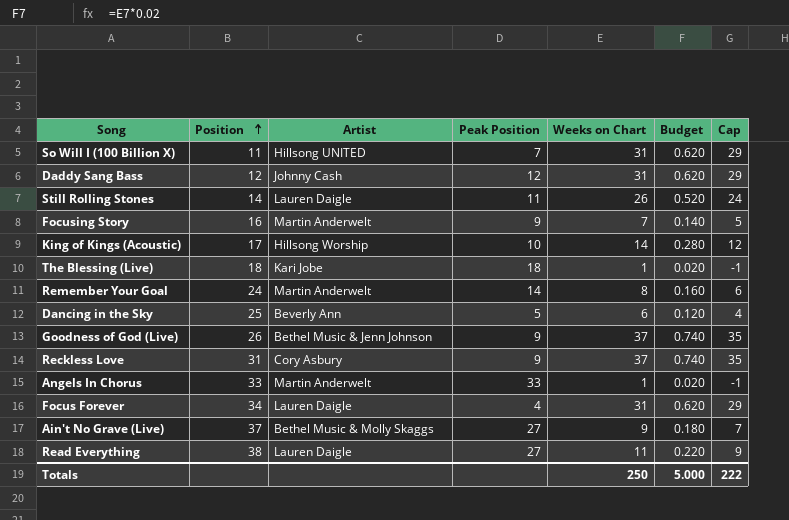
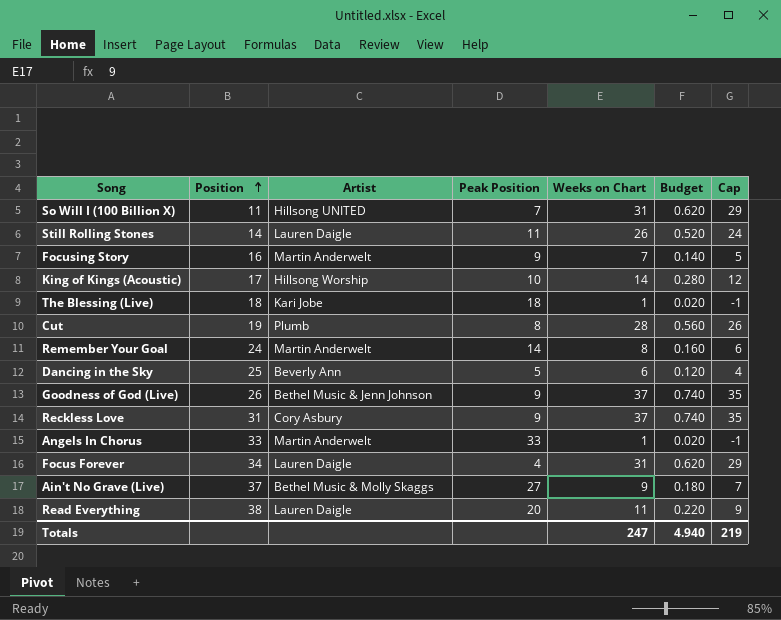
row Daddy Sang Bass: 12 | Johnny Cash | 12 | 31 | 0.620 | 29 -> none
row Cut: none -> 19 | Plumb | 8 | 28 | 0.560 | 26
Read Everything | Peak Position: 27 -> 20
Totals | Weeks on Chart: 250 -> 247
Totals | Budget: 5.000 -> 4.940
Totals | Cap: 222 -> 219

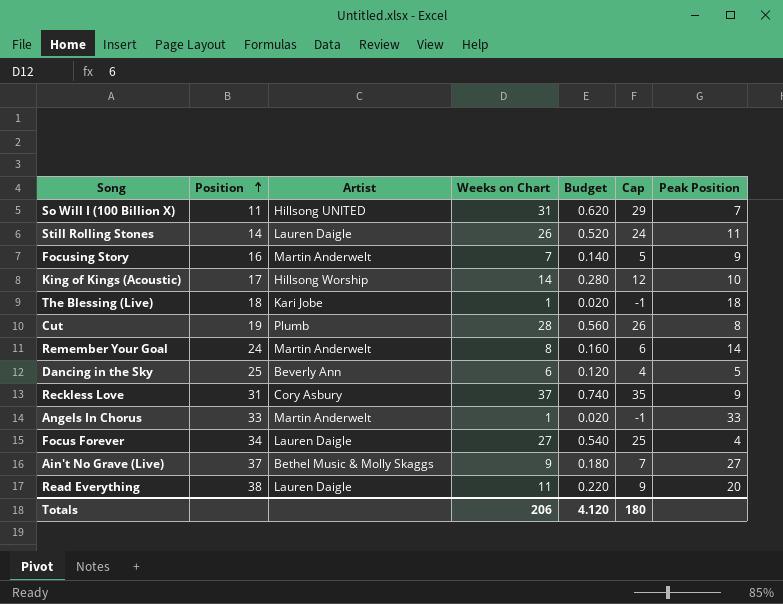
column Peak Position | position: 4 -> 7
row Goodness of God (Live): 26 | Bethel Music & Jenn Johnson | 9 | 37 | 0.740 | 35 -> none
Focus Forever | Weeks on Chart: 31 -> 27
Focus Forever | Budget: 0.620 -> 0.540
Focus Forever | Cap: 29 -> 25
Totals | Weeks on Chart: 247 -> 206
Totals | Budget: 4.940 -> 4.120
Totals | Cap: 219 -> 180

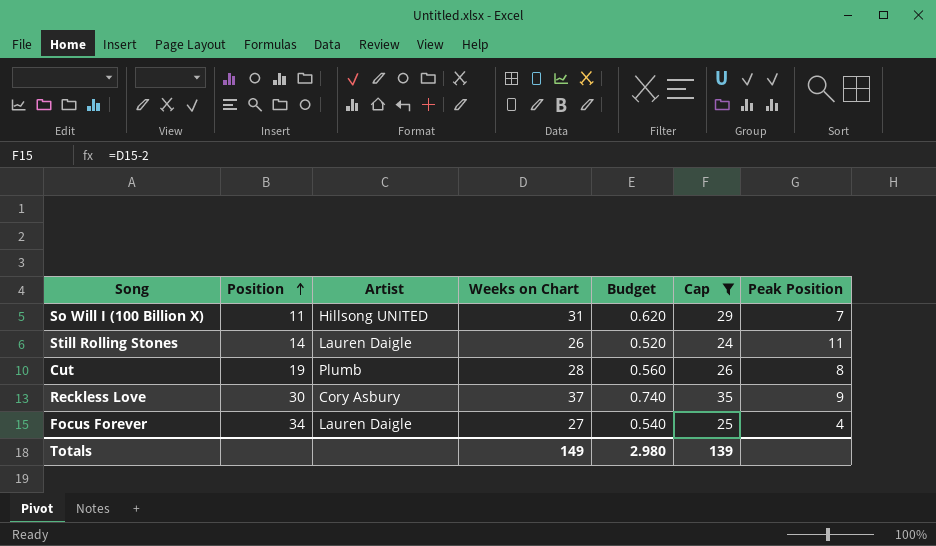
filter: none -> Cap >= 24
Reckless Love | Position: 31 -> 30
Totals | Weeks on Chart: 206 -> 149
Totals | Budget: 4.120 -> 2.980
Totals | Cap: 180 -> 139

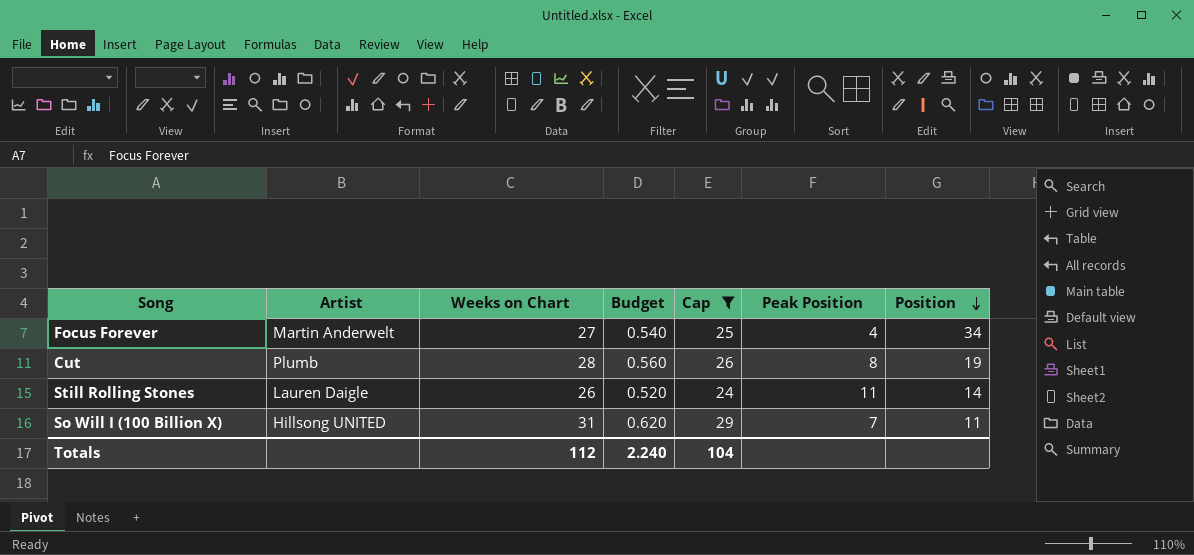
row order: Position ascending -> Position descending
column Position | position: 2 -> 7
row Reckless Love: 30 | Cory Asbury | 37 | 0.740 | 35 | 9 -> none
Focus Forever | Artist: Lauren Daigle -> Martin Anderwelt
Totals | Weeks on Chart: 149 -> 112
Totals | Budget: 2.980 -> 2.240
Totals | Cap: 139 -> 104

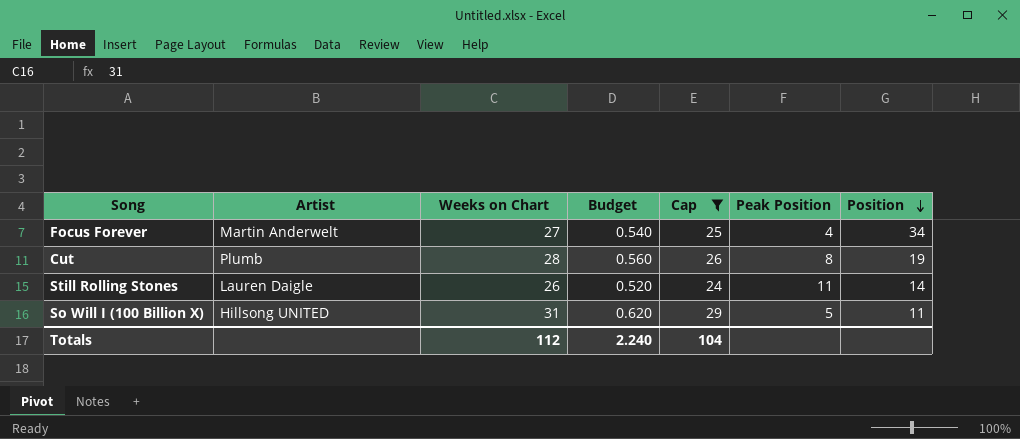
So Will I (100 Billion X) | Peak Position: 7 -> 5

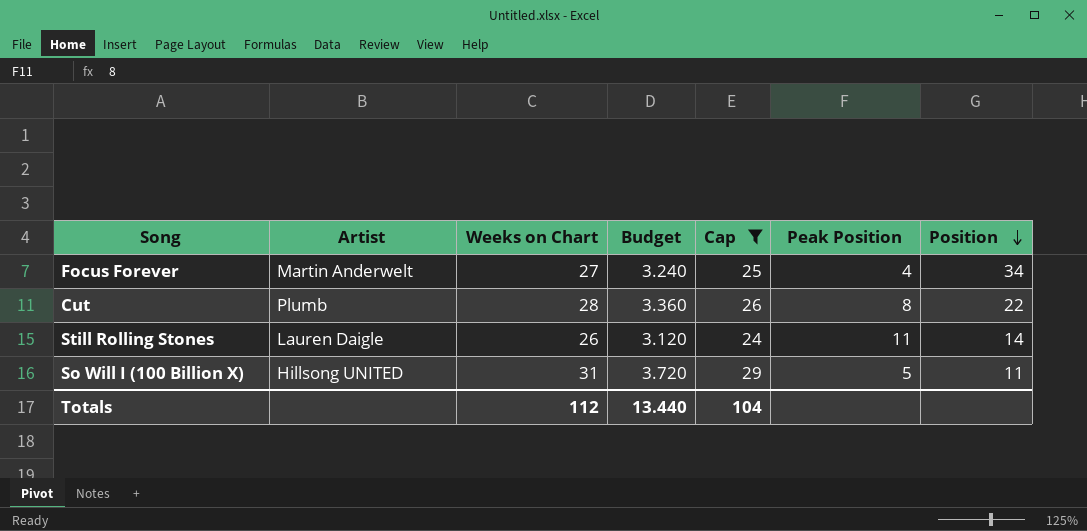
column Budget | formula: [Weeks on Chart] * 0.02 -> [Weeks on Chart] * 0.12
Cut | Position: 19 -> 22
Totals | Budget: 2.240 -> 13.440

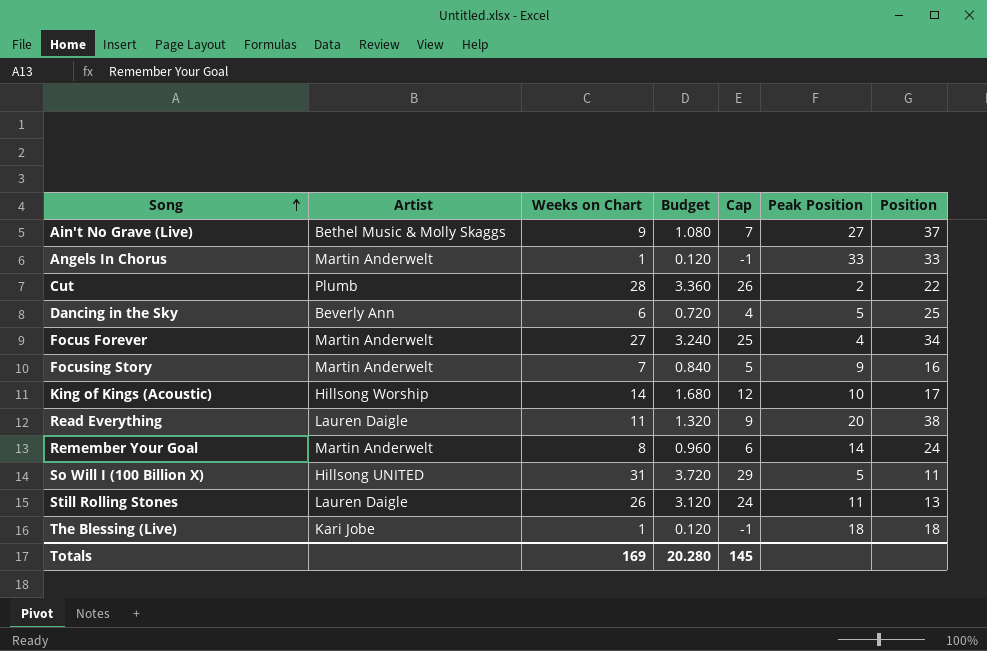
filter: Cap >= 24 -> none
row order: Position descending -> Song ascending
Cut | Peak Position: 8 -> 2
Still Rolling Stones | Position: 14 -> 13
Totals | Weeks on Chart: 112 -> 169
Totals | Budget: 13.440 -> 20.280
Totals | Cap: 104 -> 145

